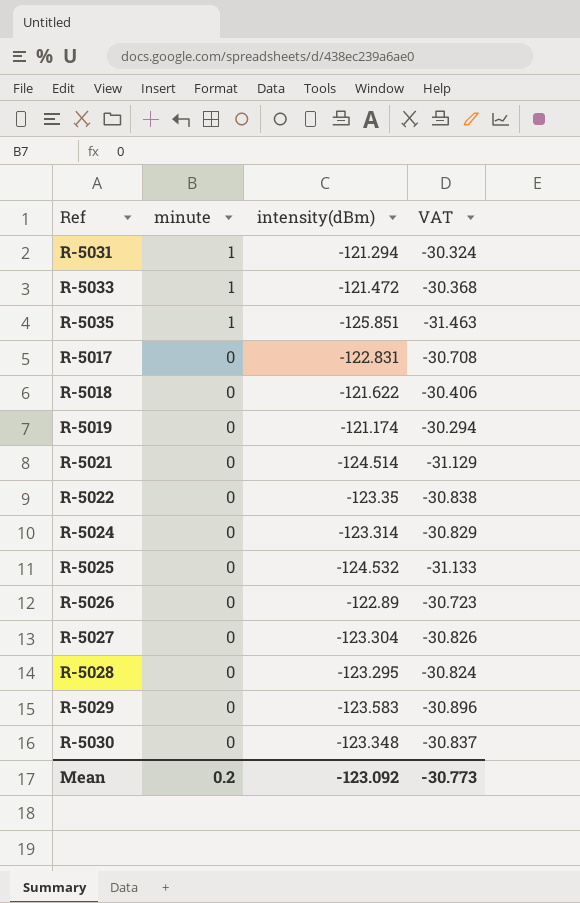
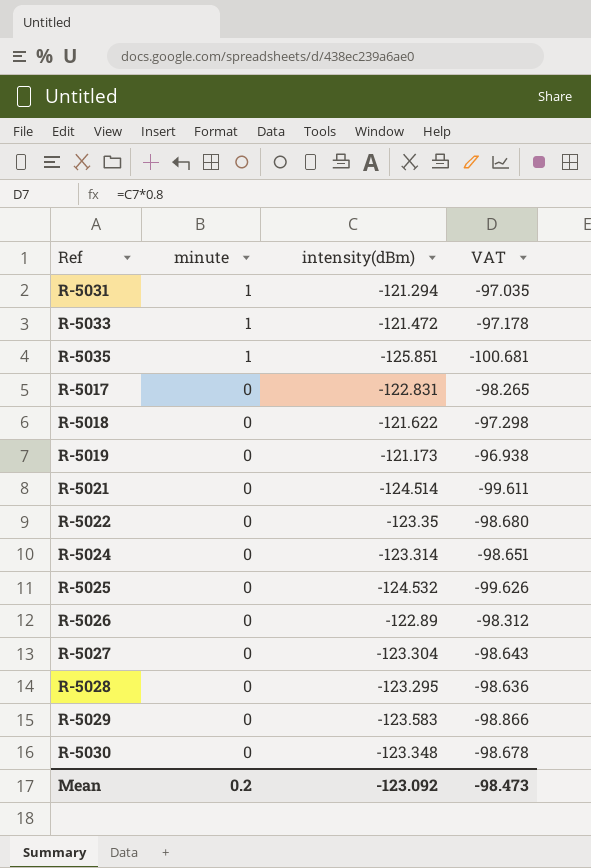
column VAT | formula: [intensity(dBm)] * 0.25 -> [intensity(dBm)] * 0.8
R-5019 | intensity(dBm): -121.174 -> -121.173
Mean | VAT: -30.773 -> -98.473

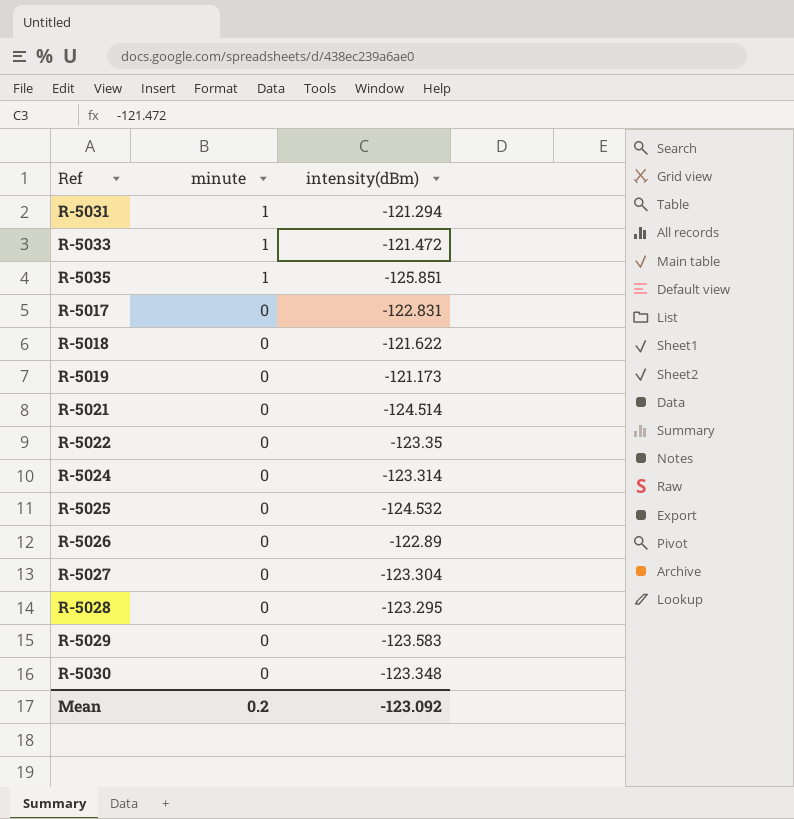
column VAT | formula: [intensity(dBm)] * 0.8 -> none

